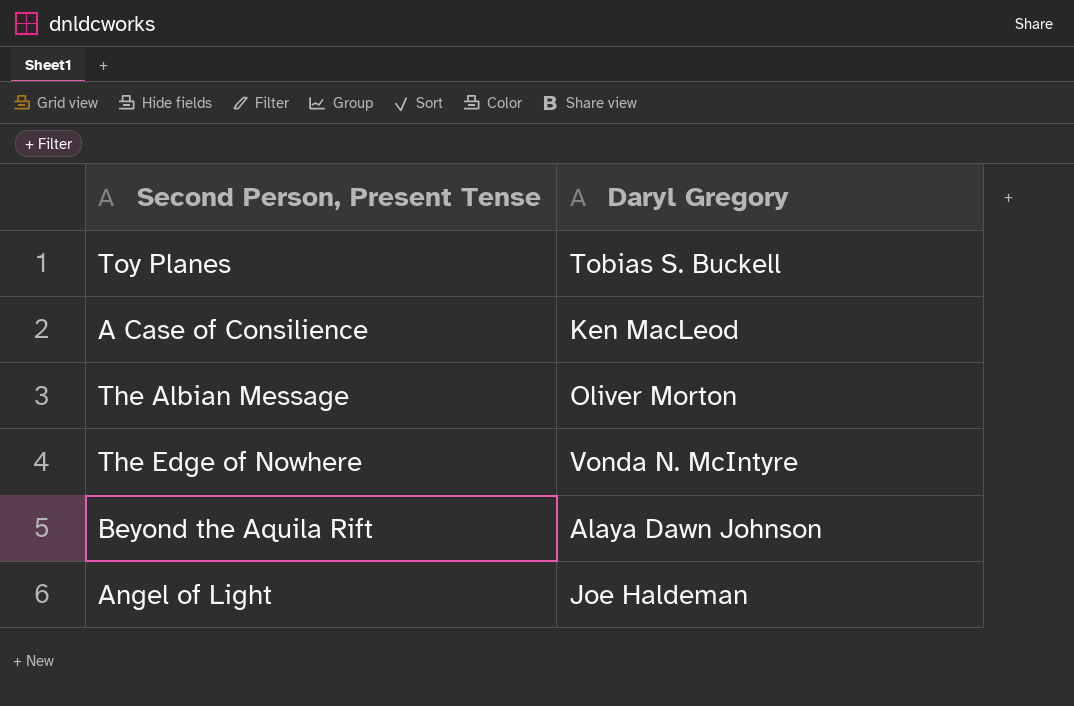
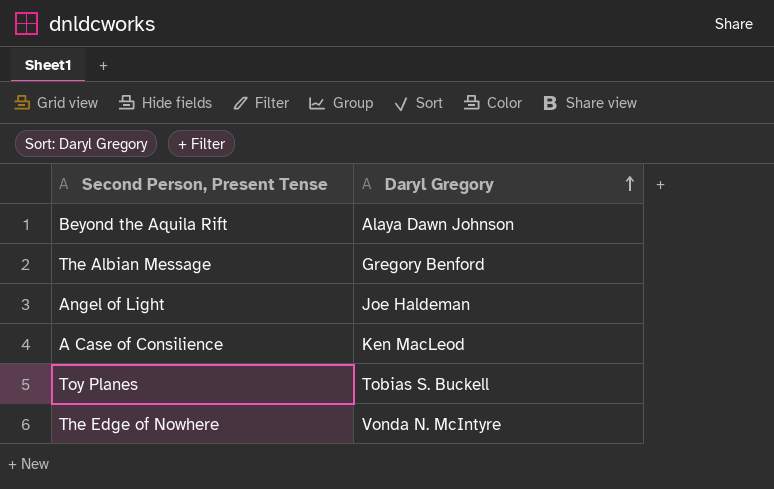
row order: none -> Daryl Gregory ascending
The Albian Message | Daryl Gregory: Oliver Morton -> Gregory Benford

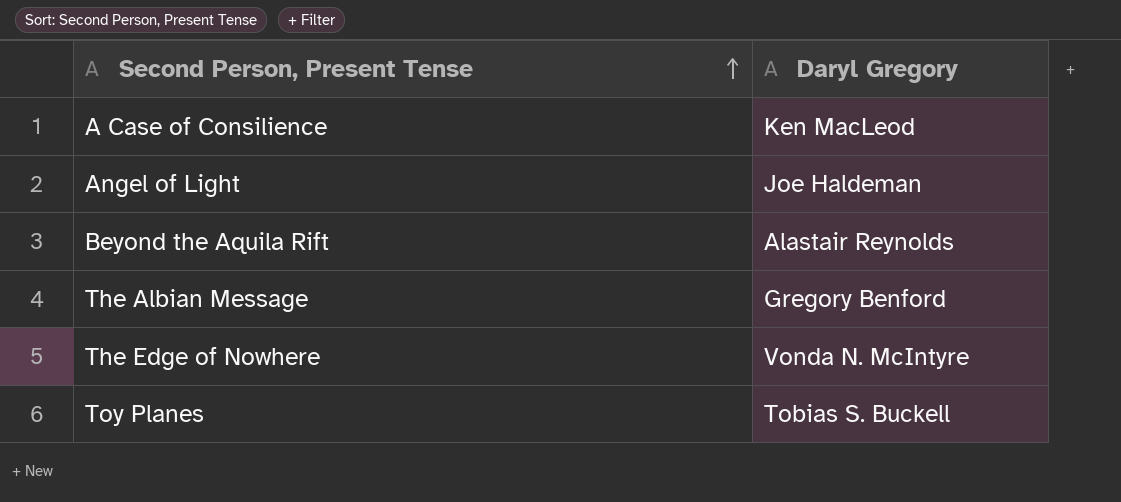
row order: Daryl Gregory ascending -> Second Person, Present Tense ascending
Beyond the Aquila Rift | Daryl Gregory: Alaya Dawn Johnson -> Alastair Reynolds

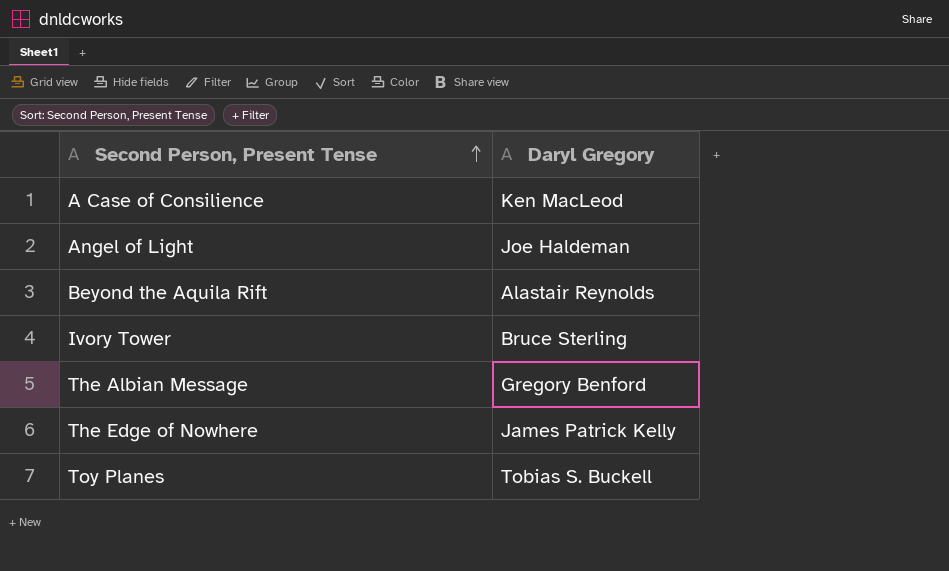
row Ivory Tower: none -> Bruce Sterling
The Edge of Nowhere | Daryl Gregory: Vonda N. McIntyre -> James Patrick Kelly

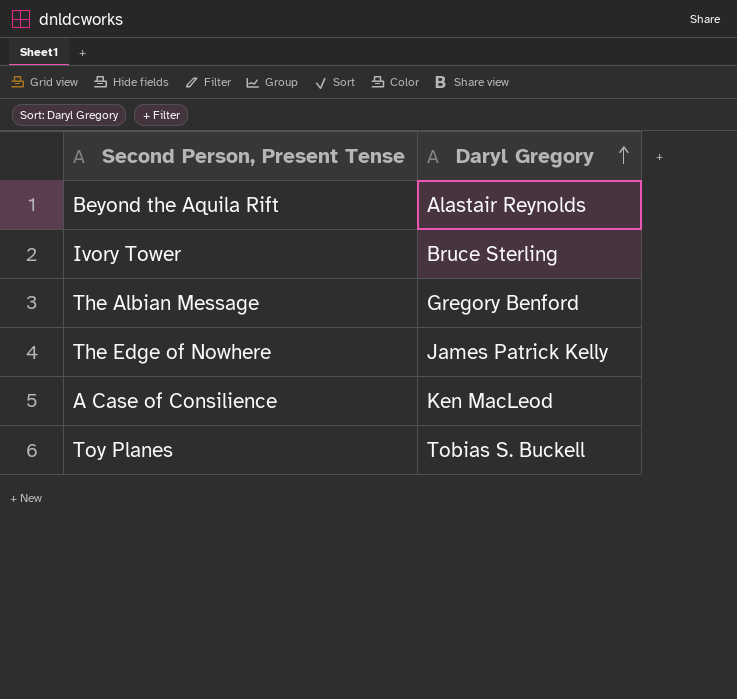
row order: Second Person, Present Tense ascending -> Daryl Gregory ascending
row Angel of Light: Joe Haldeman -> none

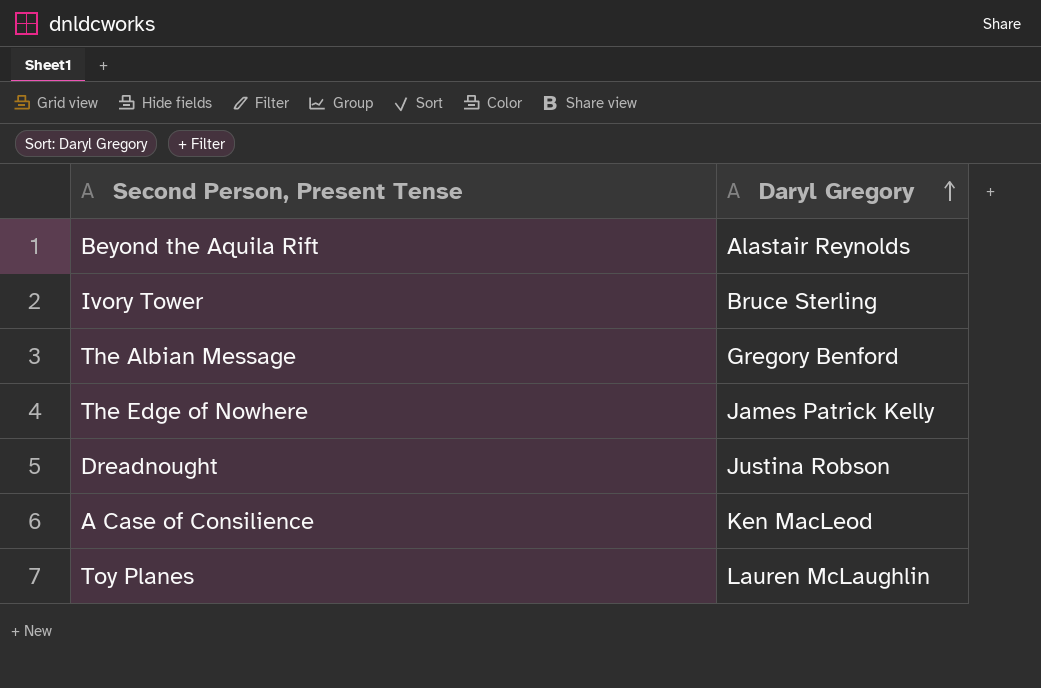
row Dreadnought: none -> Justina Robson
Toy Planes | Daryl Gregory: Tobias S. Buckell -> Lauren McLaughlin

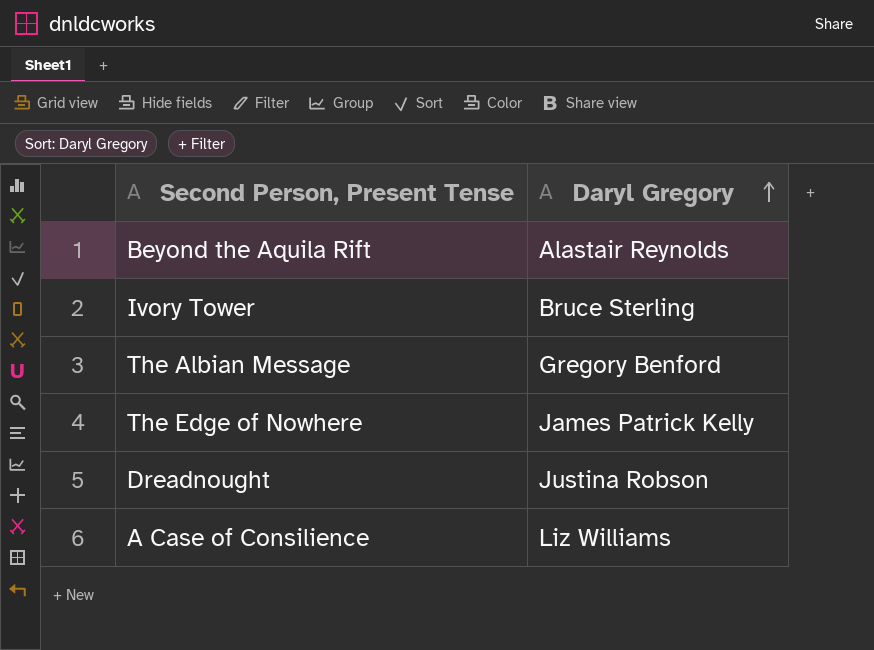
row Toy Planes: Lauren McLaughlin -> none
A Case of Consilience | Daryl Gregory: Ken MacLeod -> Liz Williams

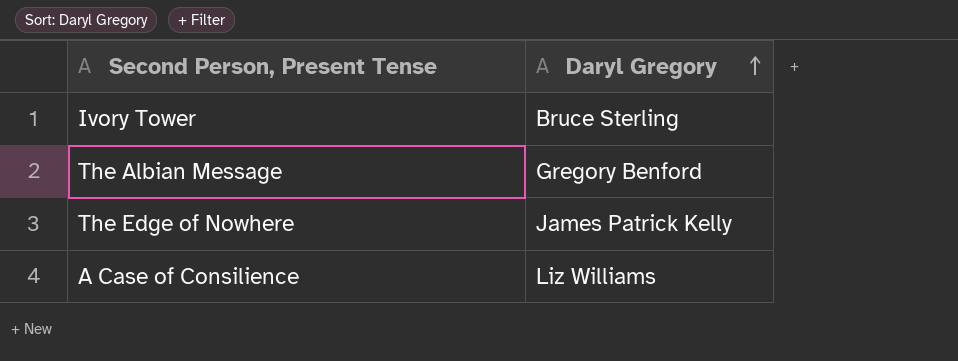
row Beyond the Aquila Rift: Alastair Reynolds -> none
row Dreadnought: Justina Robson -> none

